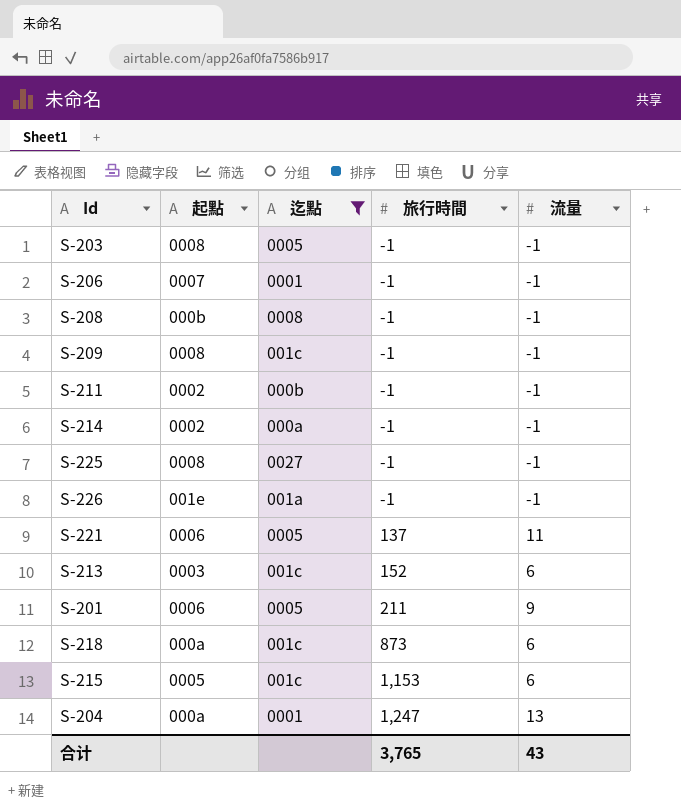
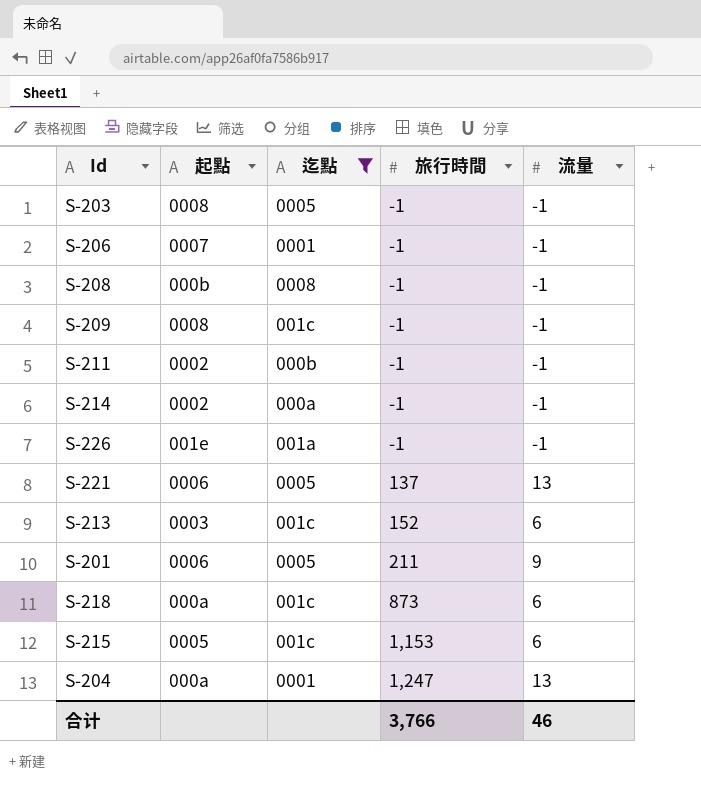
row S-225: 0008 | 0027 | -1 | -1 -> none
S-221 | 流量: 11 -> 13
合计 | 旅行時間: 3,765 -> 3,766
合计 | 流量: 43 -> 46

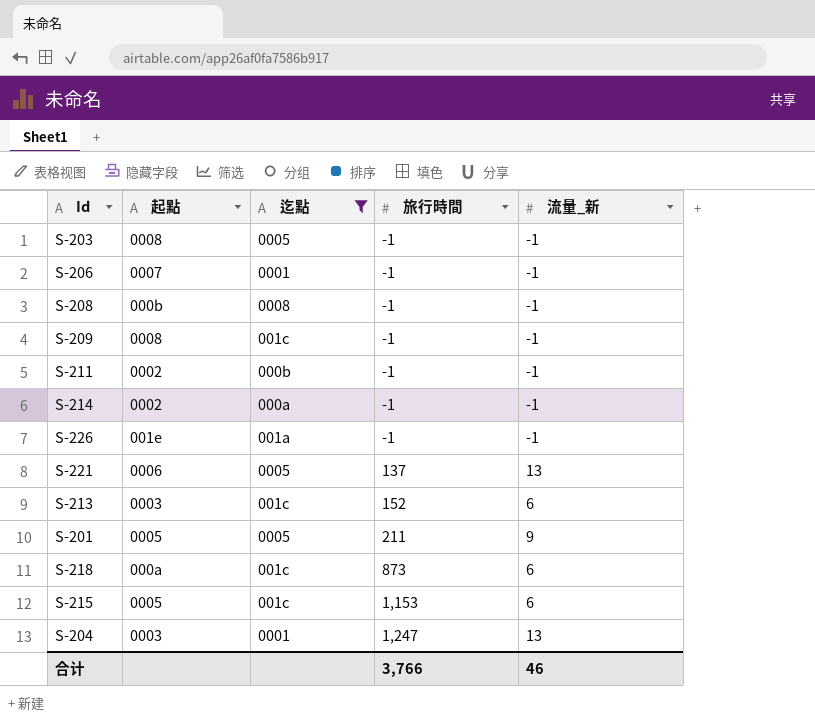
column name: 流量 -> 流量_新
S-201 | 起點: 0006 -> 0005
S-204 | 起點: 000a -> 0003

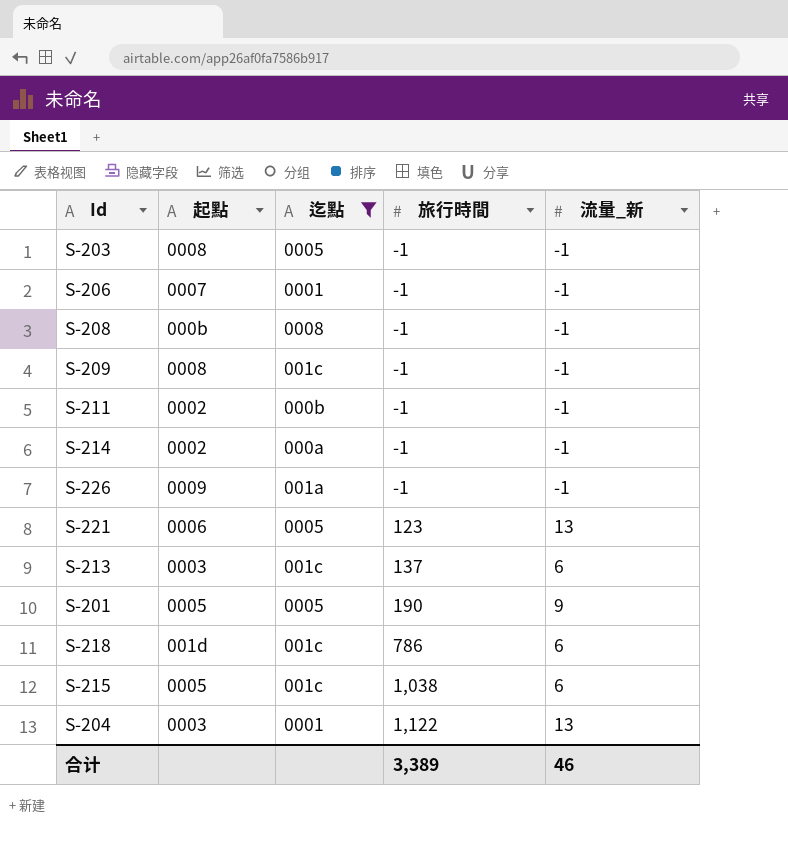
S-226 | 起點: 001e -> 0009
S-221 | 旅行時間: 137 -> 123
S-213 | 旅行時間: 152 -> 137
S-201 | 旅行時間: 211 -> 190
S-218 | 起點: 000a -> 001d
S-218 | 旅行時間: 873 -> 786
S-215 | 旅行時間: 1,153 -> 1,038
S-204 | 旅行時間: 1,247 -> 1,122
合计 | 旅行時間: 3,766 -> 3,389

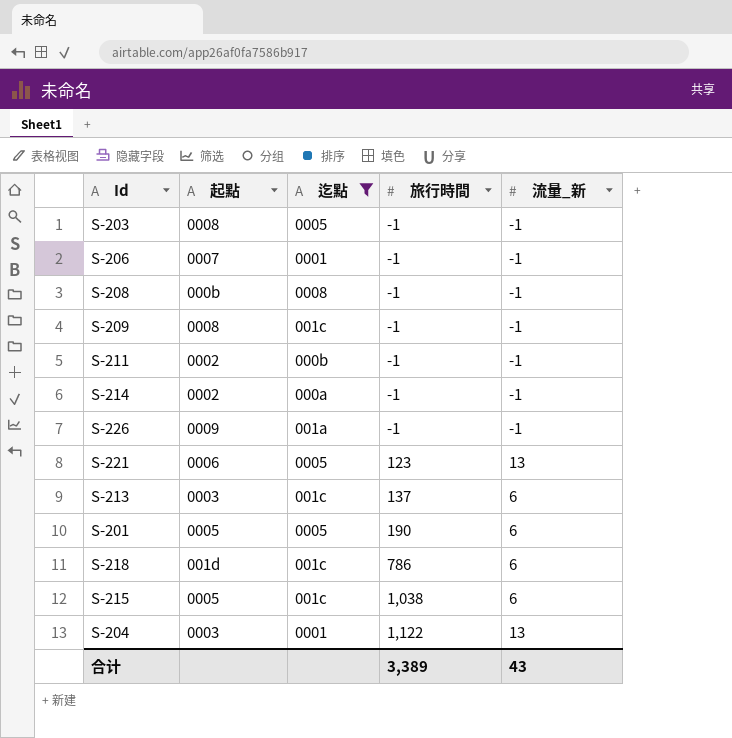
S-201 | 流量_新: 9 -> 6
合计 | 流量_新: 46 -> 43

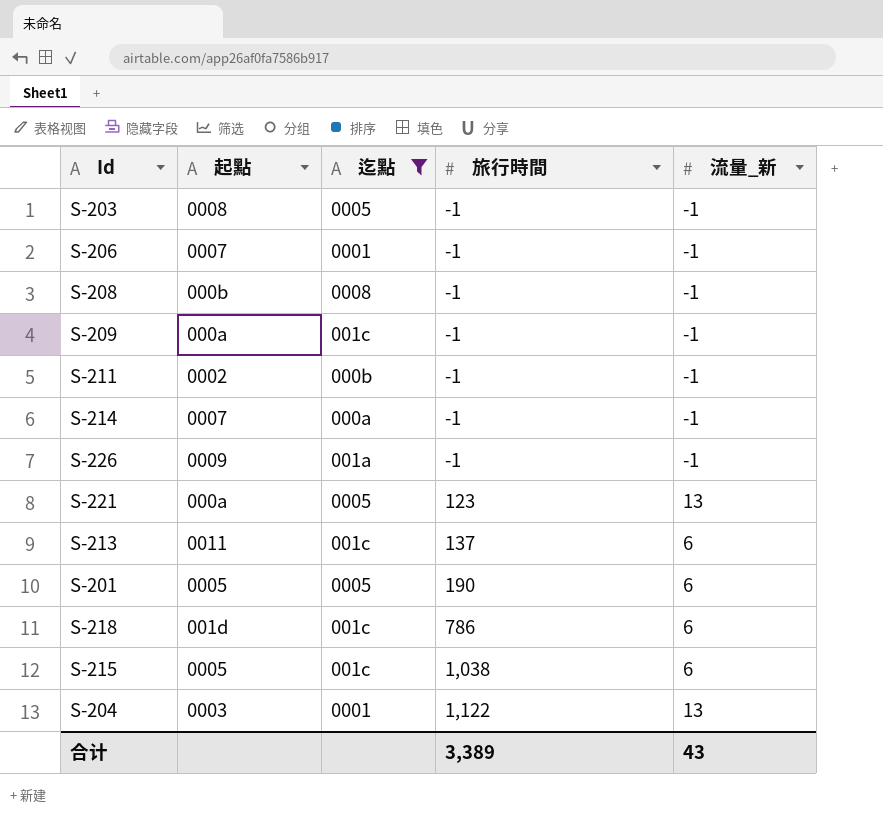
S-209 | 起點: 0008 -> 000a
S-214 | 起點: 0002 -> 0007
S-221 | 起點: 0006 -> 000a
S-213 | 起點: 0003 -> 0011

